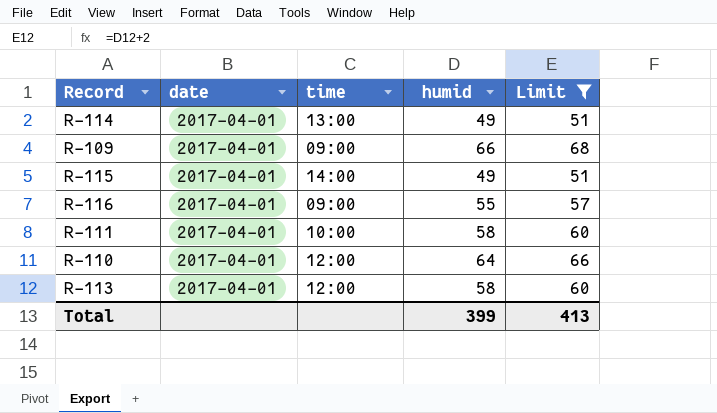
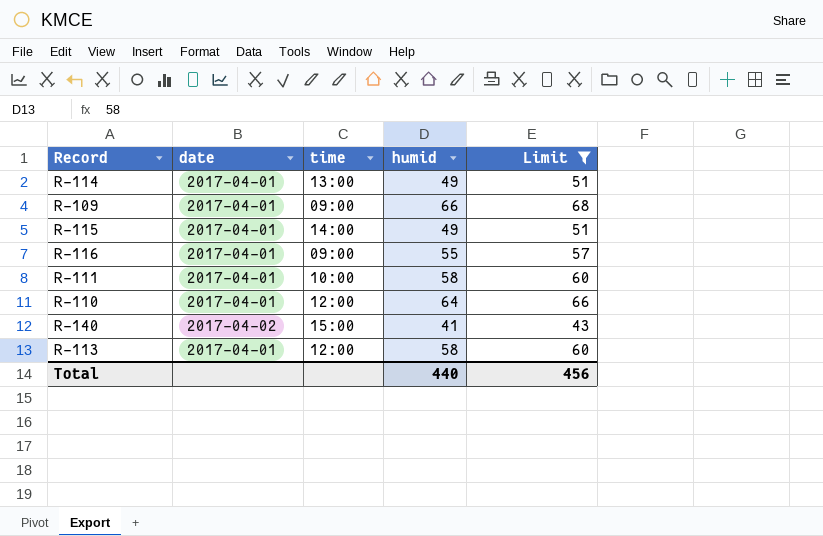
row R-140: none -> 2017-04-02 | 15:00 | 41 | 43
Total | humid: 399 -> 440
Total | Limit: 413 -> 456

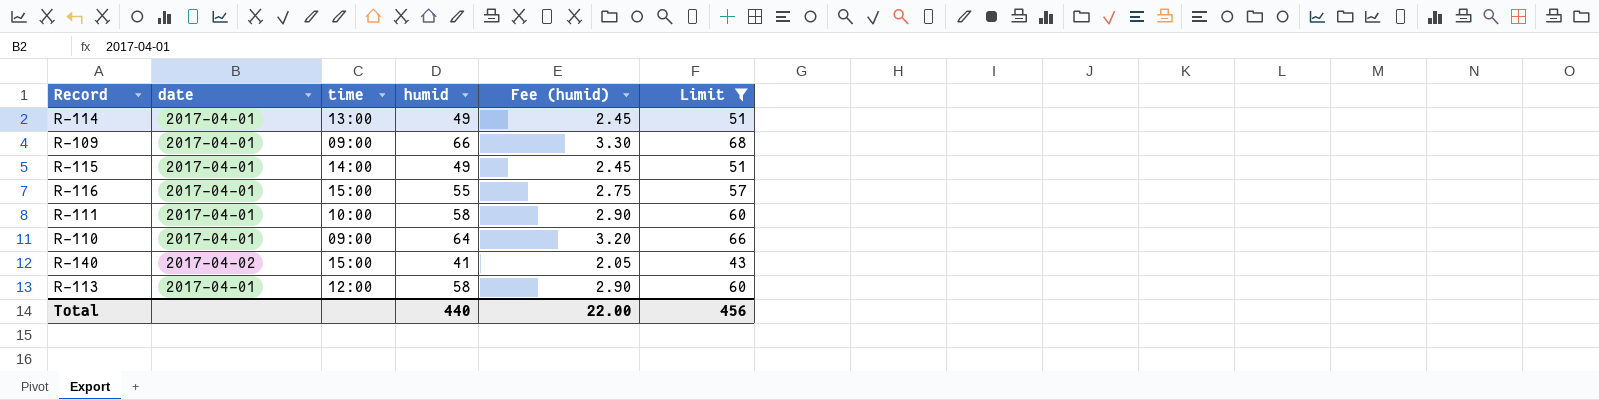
column Fee (humid) | formula: none -> [humid] * 0.05
R-116 | time: 09:00 -> 15:00
R-110 | time: 12:00 -> 09:00

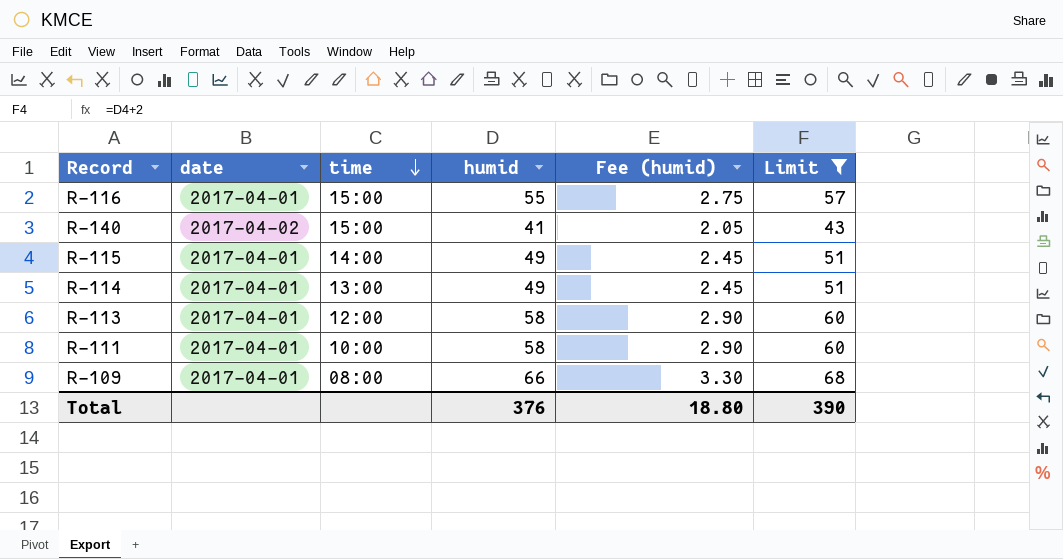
row order: none -> time descending
row R-110: 2017-04-01 | 09:00 | 64 | 3.20 | 66 -> none
R-109 | time: 09:00 -> 08:00
Total | humid: 440 -> 376
Total | Fee (humid): 22.00 -> 18.80
Total | Limit: 456 -> 390

